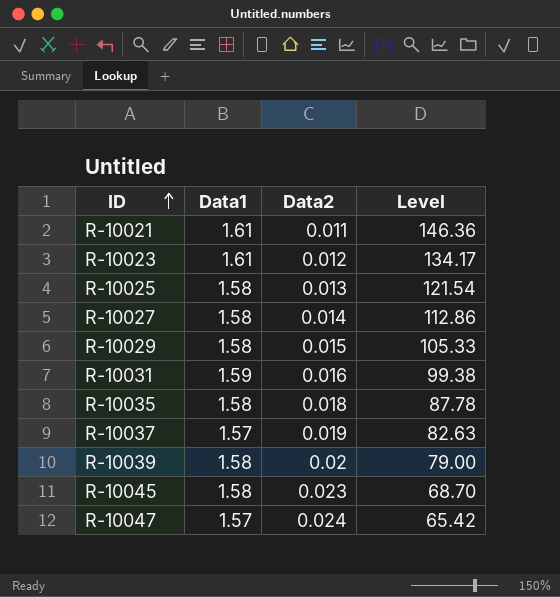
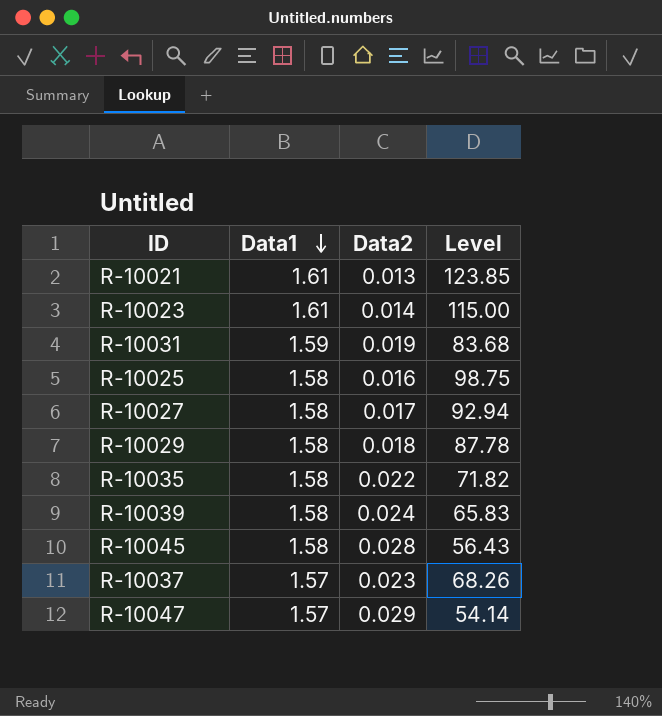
row order: ID ascending -> Data1 descending
R-10021 | Data2: 0.011 -> 0.013
R-10021 | Level: 146.36 -> 123.85
R-10023 | Data2: 0.012 -> 0.014
R-10023 | Level: 134.17 -> 115.00
R-10031 | Data2: 0.016 -> 0.019
R-10031 | Level: 99.38 -> 83.68
R-10025 | Data2: 0.013 -> 0.016
R-10025 | Level: 121.54 -> 98.75
R-10027 | Data2: 0.014 -> 0.017
R-10027 | Level: 112.86 -> 92.94
R-10029 | Data2: 0.015 -> 0.018
R-10029 | Level: 105.33 -> 87.78
R-10035 | Data2: 0.018 -> 0.022
R-10035 | Level: 87.78 -> 71.82
R-10039 | Data2: 0.02 -> 0.024
R-10039 | Level: 79.00 -> 65.83
R-10045 | Data2: 0.023 -> 0.028
R-10045 | Level: 68.70 -> 56.43
R-10037 | Data2: 0.019 -> 0.023
R-10037 | Level: 82.63 -> 68.26
R-10047 | Data2: 0.024 -> 0.029
R-10047 | Level: 65.42 -> 54.14

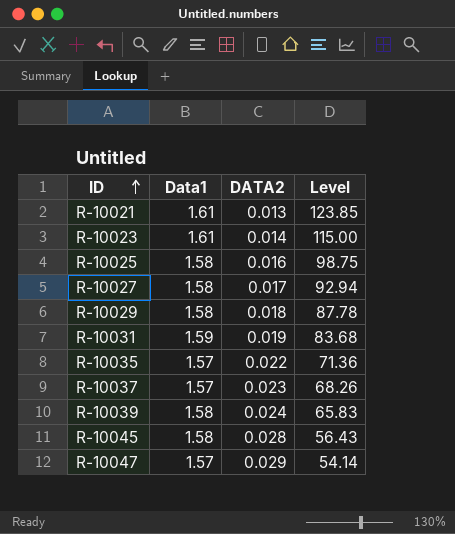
row order: Data1 descending -> ID ascending
column name: Data2 -> DATA2
R-10035 | Data1: 1.58 -> 1.57
R-10035 | Level: 71.82 -> 71.36

